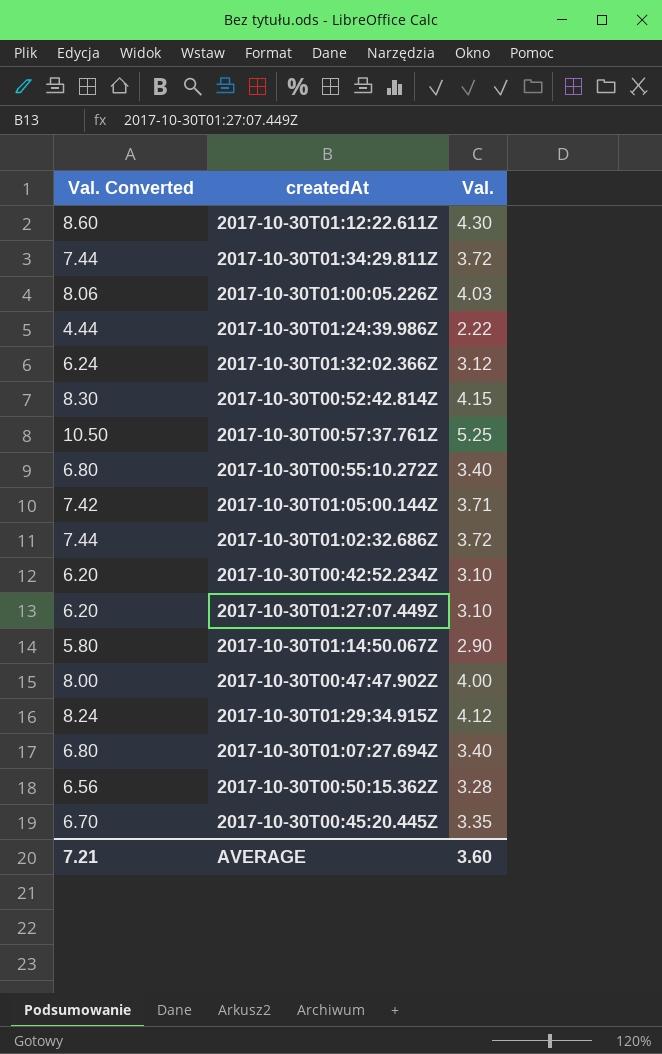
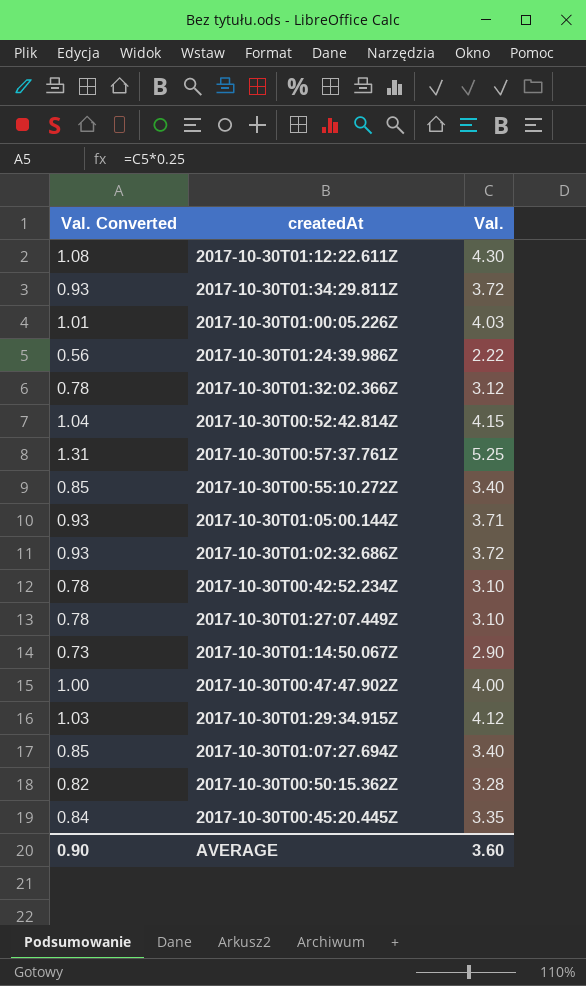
column Val. Converted | formula: [Val.] * 2 -> [Val.] * 0.25
AVERAGE | Val. Converted: 7.21 -> 0.90

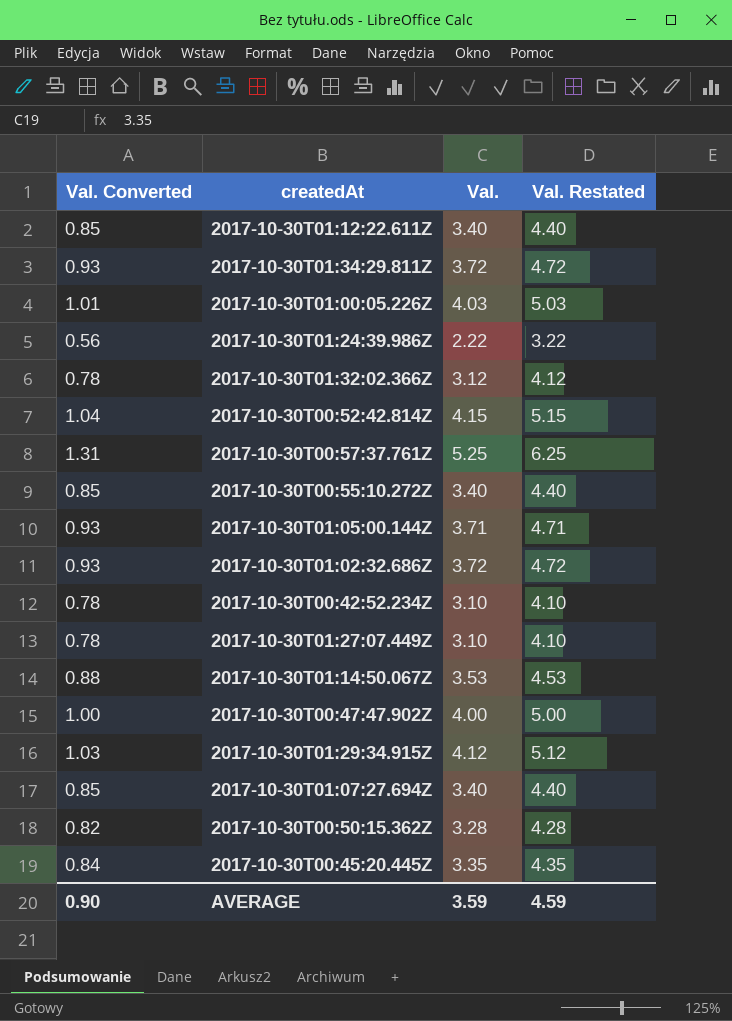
column Val. Restated | formula: none -> [Val.] + 1
2017-10-30T01:12:22.611Z | Val. Converted: 1.08 -> 0.85
2017-10-30T01:12:22.611Z | Val.: 4.30 -> 3.40
2017-10-30T01:14:50.067Z | Val. Converted: 0.73 -> 0.88
2017-10-30T01:14:50.067Z | Val.: 2.90 -> 3.53
AVERAGE | Val.: 3.60 -> 3.59

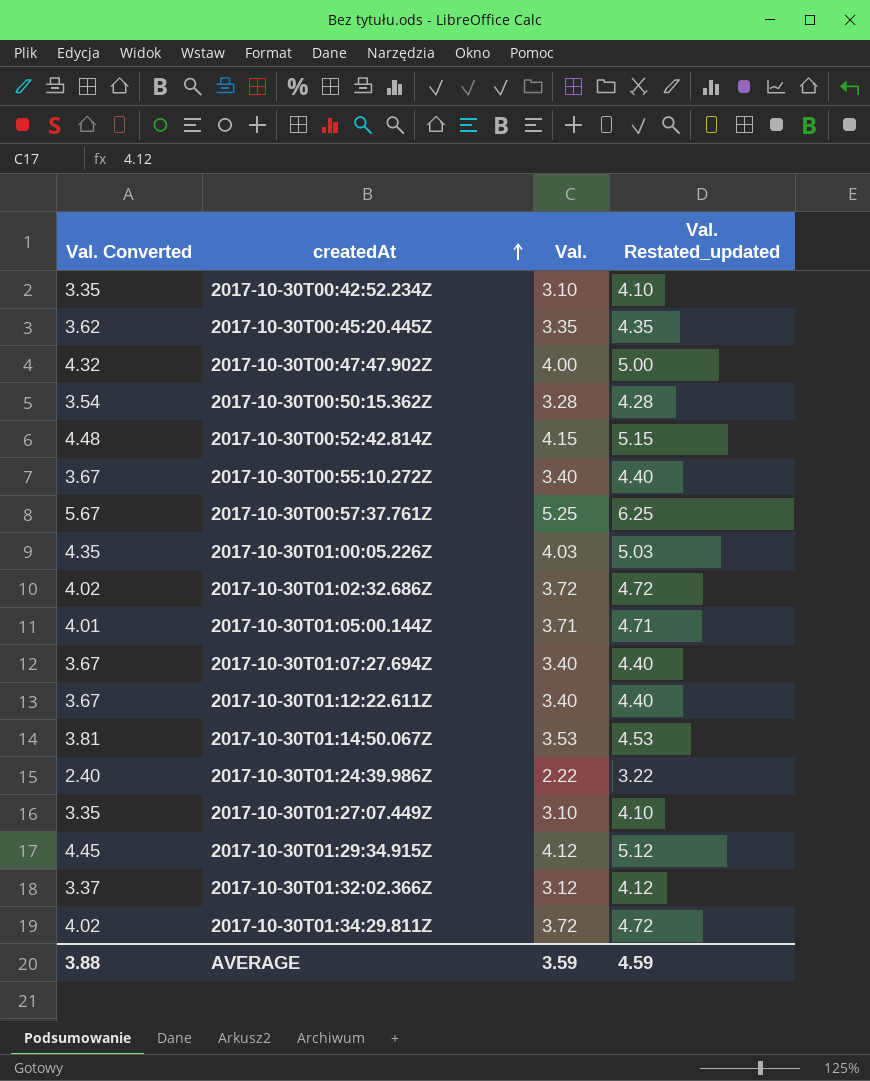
row order: none -> createdAt ascending
column Val. Converted | formula: [Val.] * 0.25 -> [Val.] * 1.08
column name: Val. Restated -> Val. Restated_updated
AVERAGE | Val. Converted: 0.90 -> 3.88

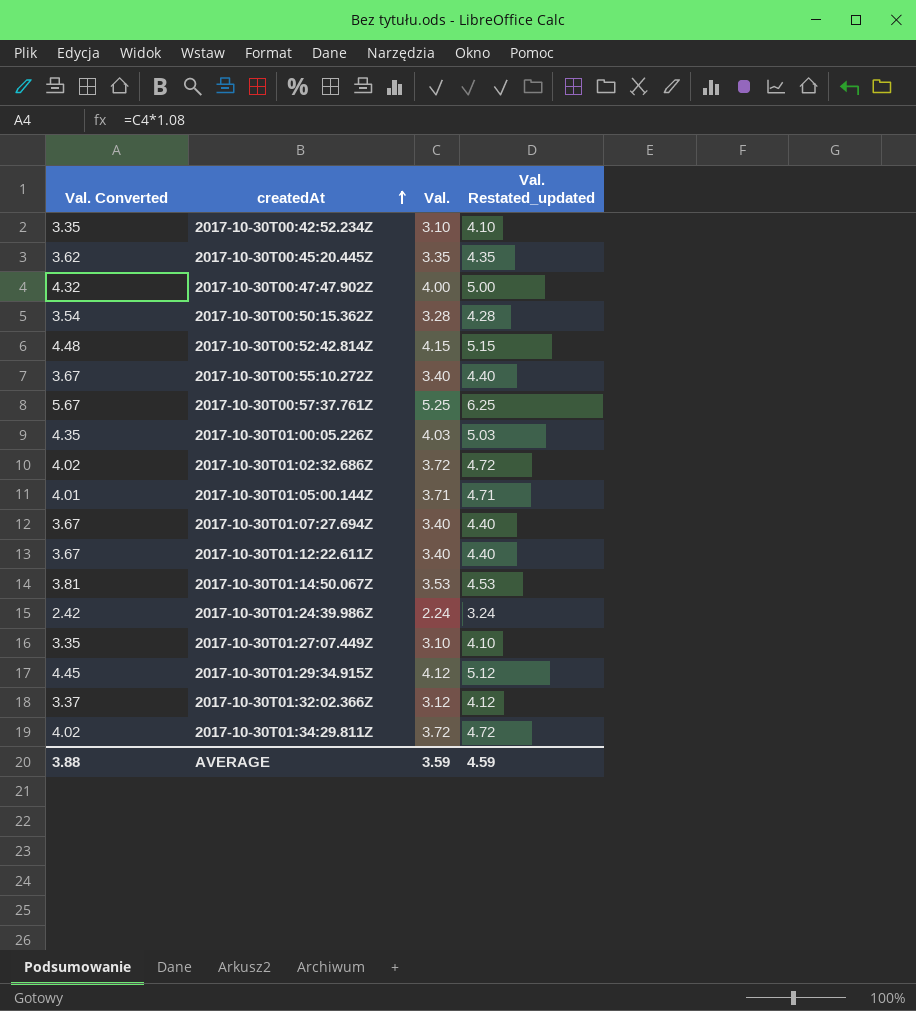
2017-10-30T01:24:39.986Z | Val. Converted: 2.40 -> 2.42
2017-10-30T01:24:39.986Z | Val.: 2.22 -> 2.24
2017-10-30T01:24:39.986Z | Val. Restated_updated: 3.22 -> 3.24

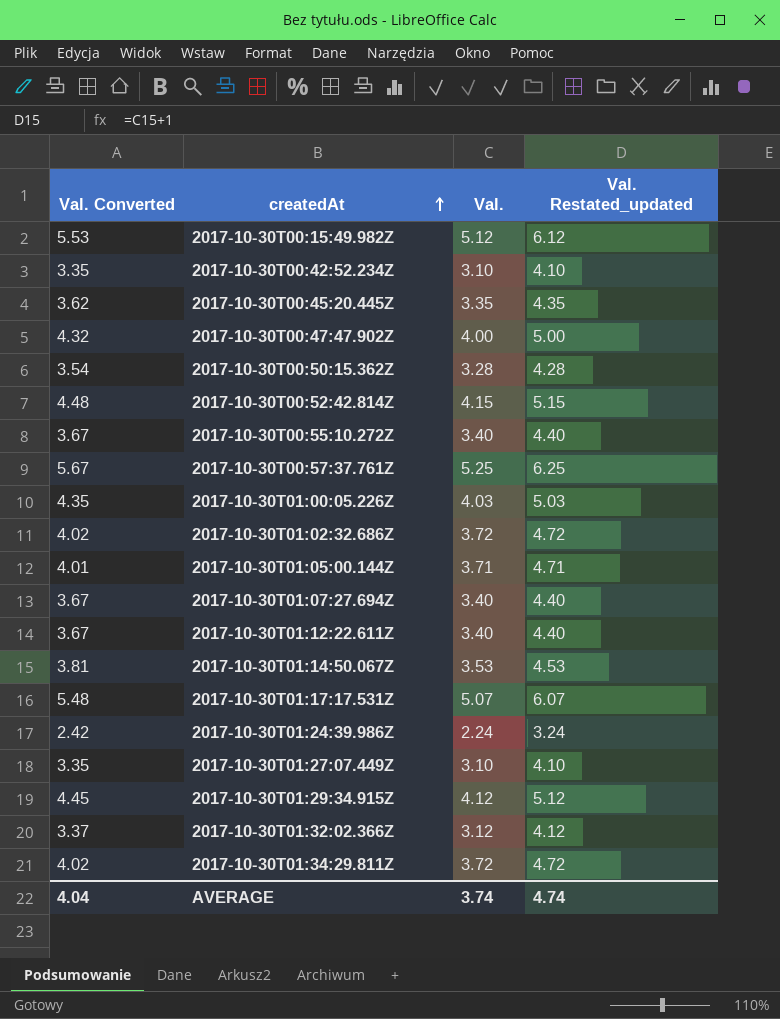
row 2017-10-30T00:15:49.982Z: none -> 5.53 | 5.12 | 6.12
row 2017-10-30T01:17:17.531Z: none -> 5.48 | 5.07 | 6.07
AVERAGE | Val. Converted: 3.88 -> 4.04
AVERAGE | Val.: 3.59 -> 3.74
AVERAGE | Val. Restated_updated: 4.59 -> 4.74

